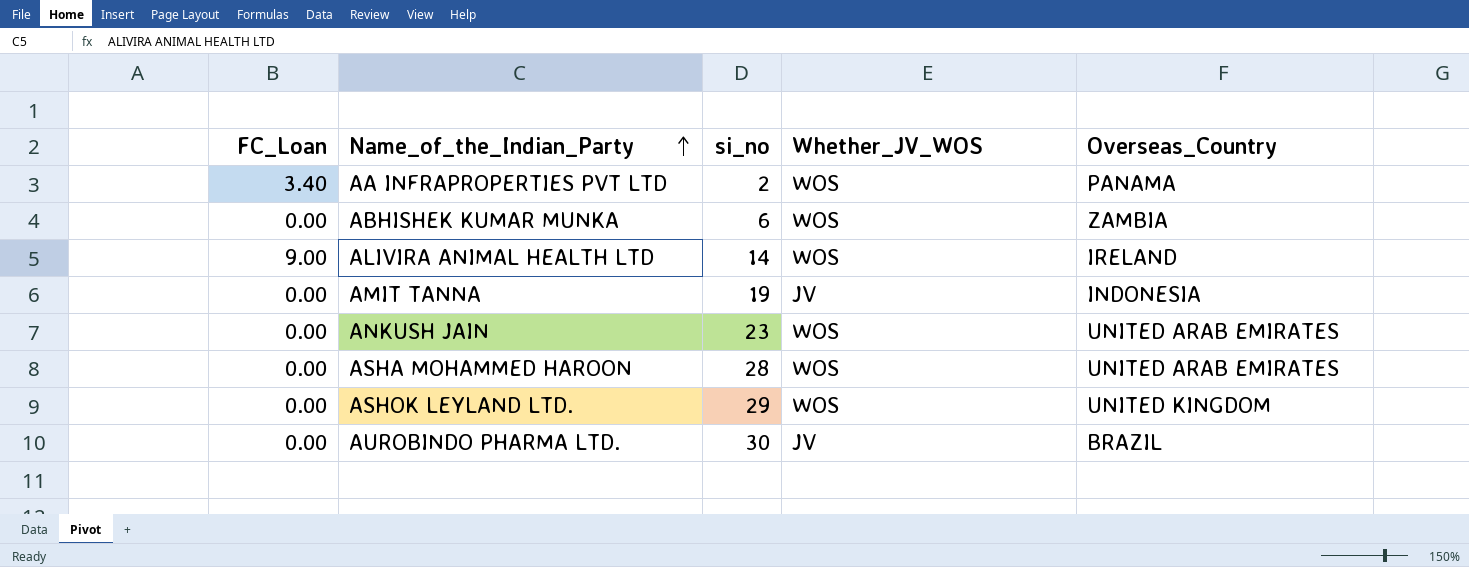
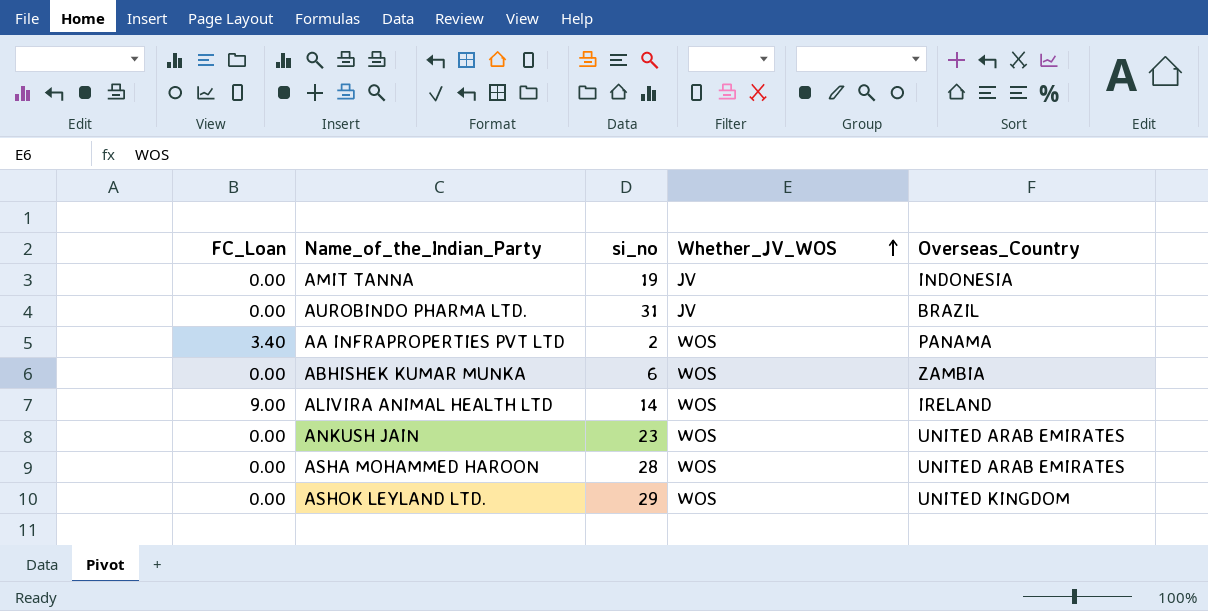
row order: Name_of_the_Indian_Party ascending -> Whether_JV_WOS ascending
AUROBINDO PHARMA LTD. | si_no: 30 -> 31

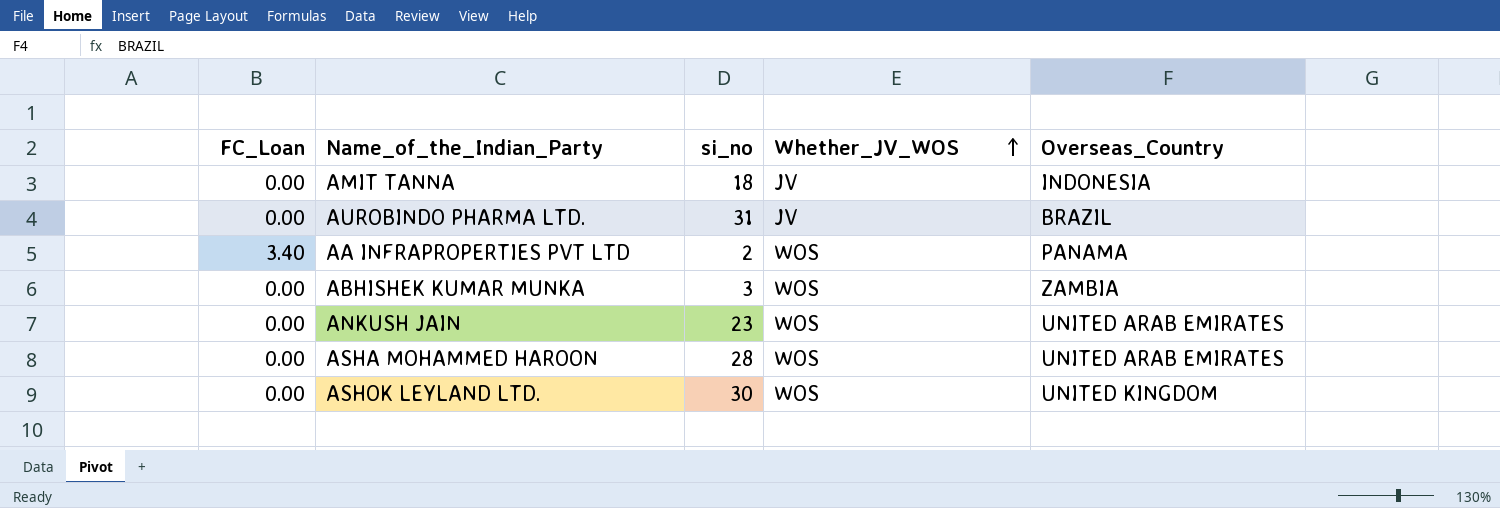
row ALIVIRA ANIMAL HEALTH LTD: 9.00 | 14 | WOS | IRELAND -> none
AMIT TANNA | si_no: 19 -> 18
ABHISHEK KUMAR MUNKA | si_no: 6 -> 3
ASHOK LEYLAND LTD. | si_no: 29 -> 30

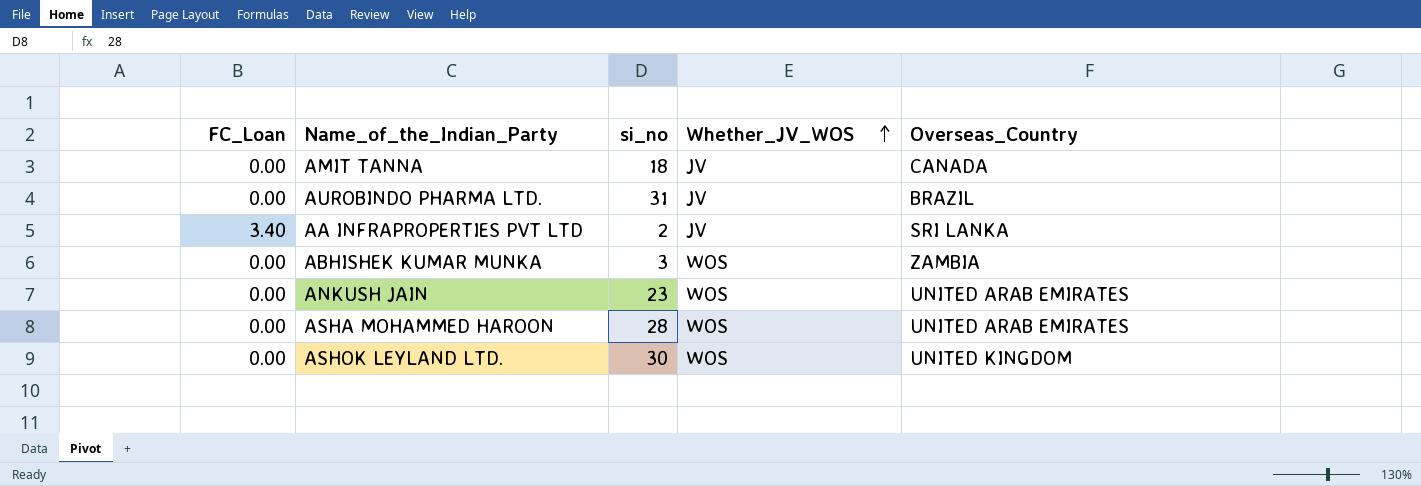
AMIT TANNA | Overseas_Country: INDONESIA -> CANADA
AA INFRAPROPERTIES PVT LTD | Whether_JV_WOS: WOS -> JV
AA INFRAPROPERTIES PVT LTD | Overseas_Country: PANAMA -> SRI LANKA

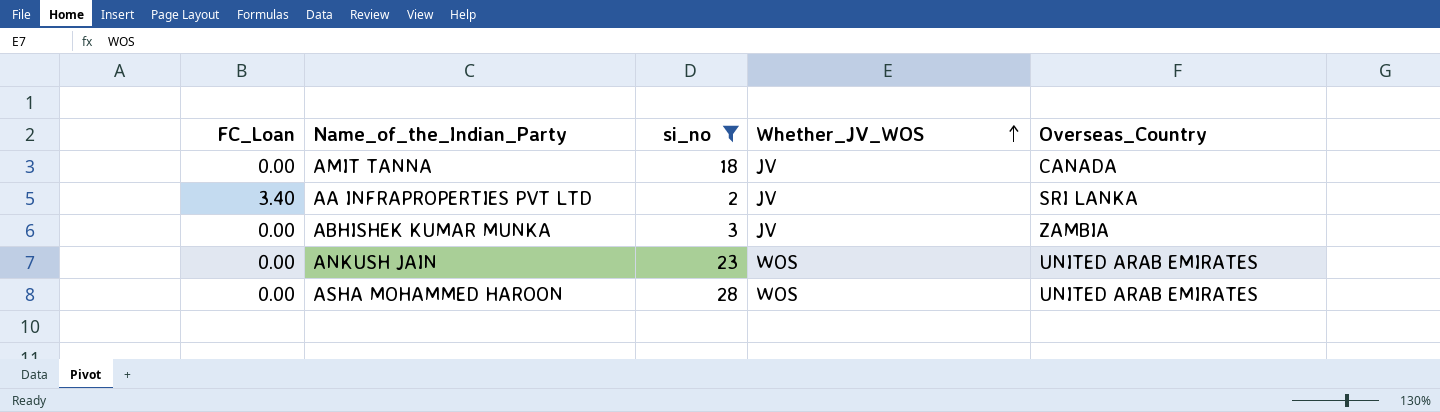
filter: none -> si_no <= 28
ABHISHEK KUMAR MUNKA | Whether_JV_WOS: WOS -> JV

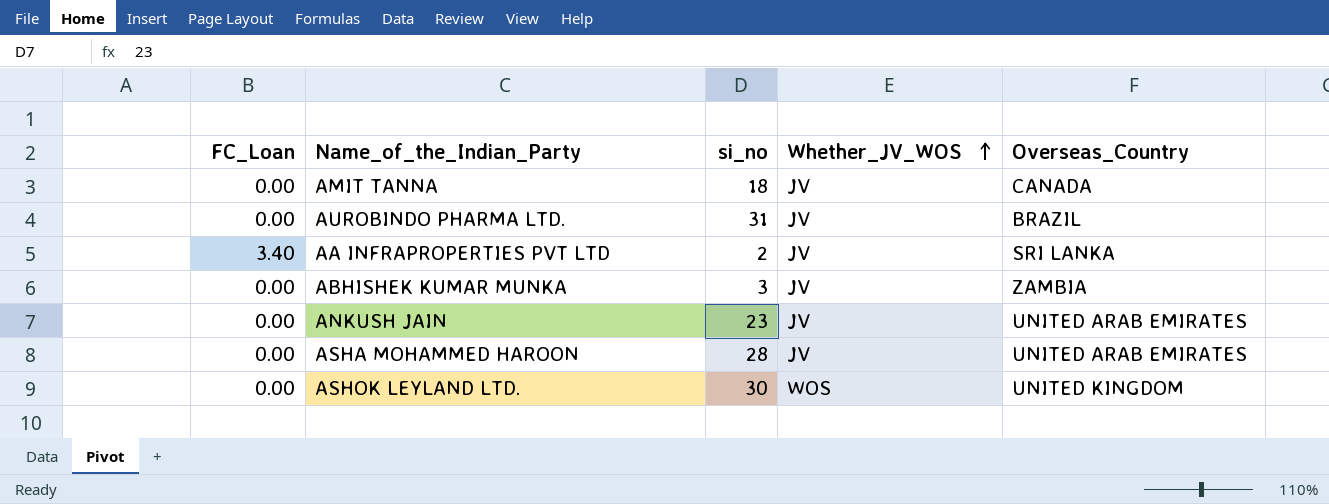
filter: si_no <= 28 -> none
ANKUSH JAIN | Whether_JV_WOS: WOS -> JV
ASHA MOHAMMED HAROON | Whether_JV_WOS: WOS -> JV

